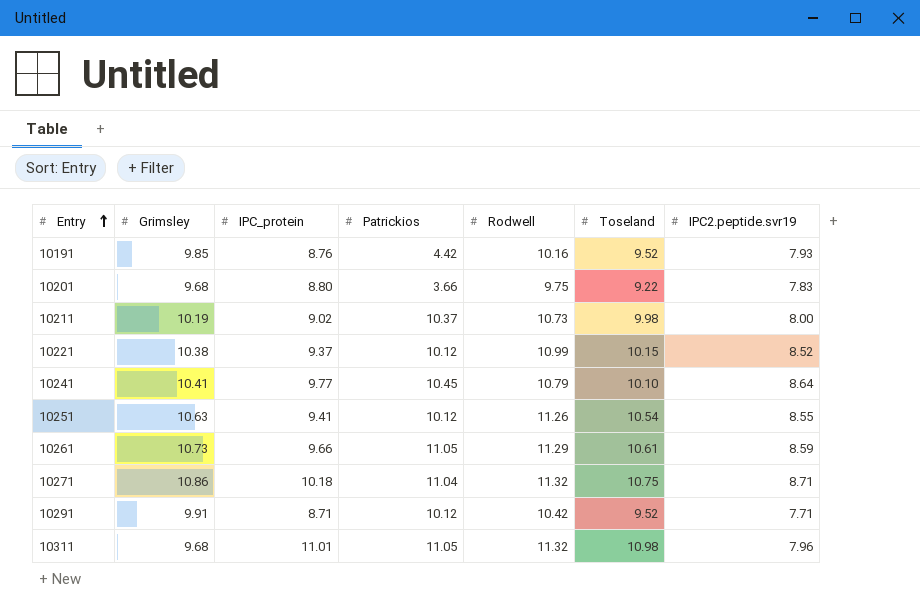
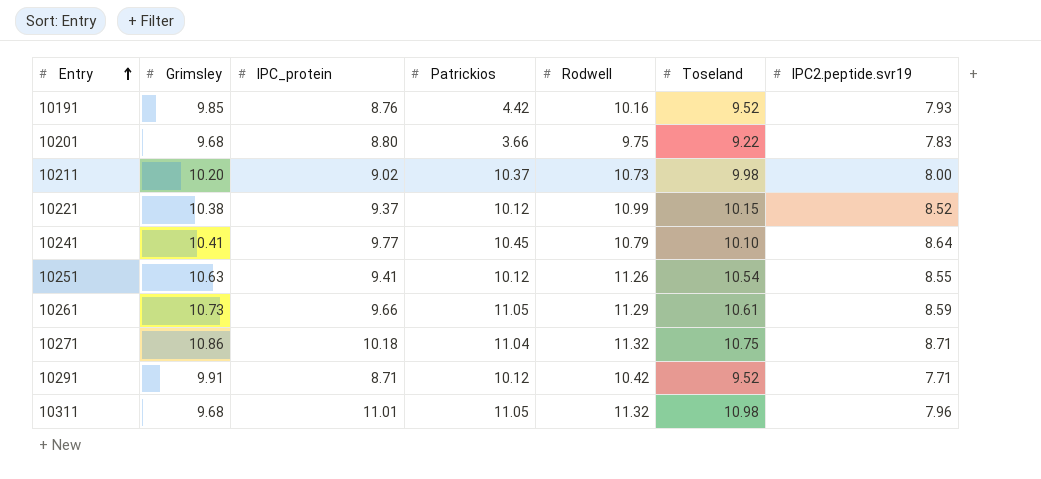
10211 | Grimsley: 10.19 -> 10.20

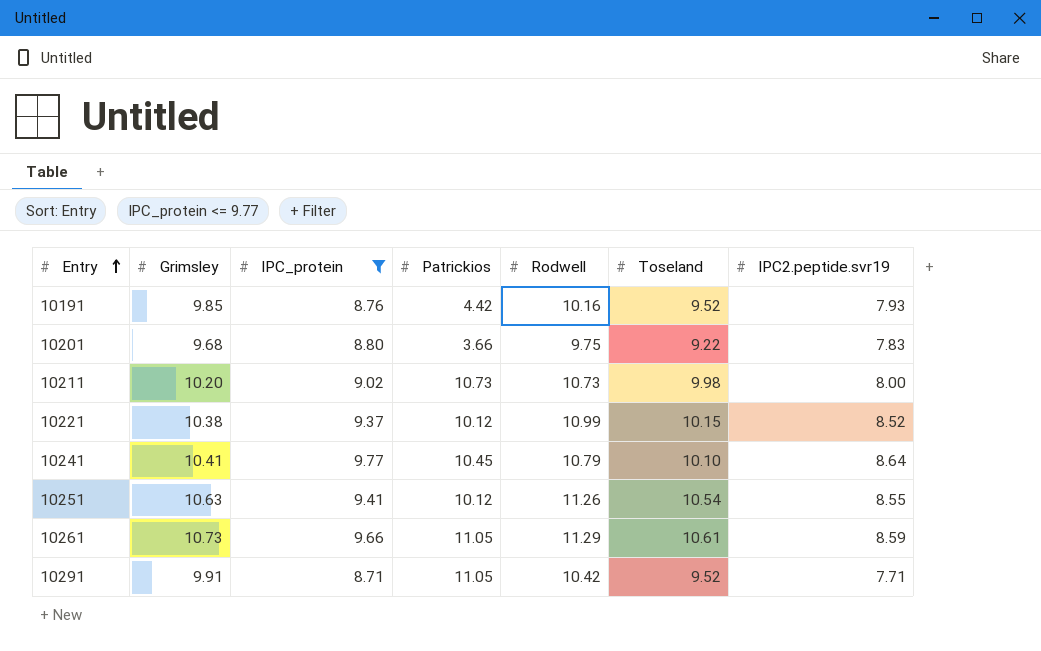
filter: none -> IPC_protein <= 9.77
10211 | Patrickios: 10.37 -> 10.73
10291 | Patrickios: 10.12 -> 11.05

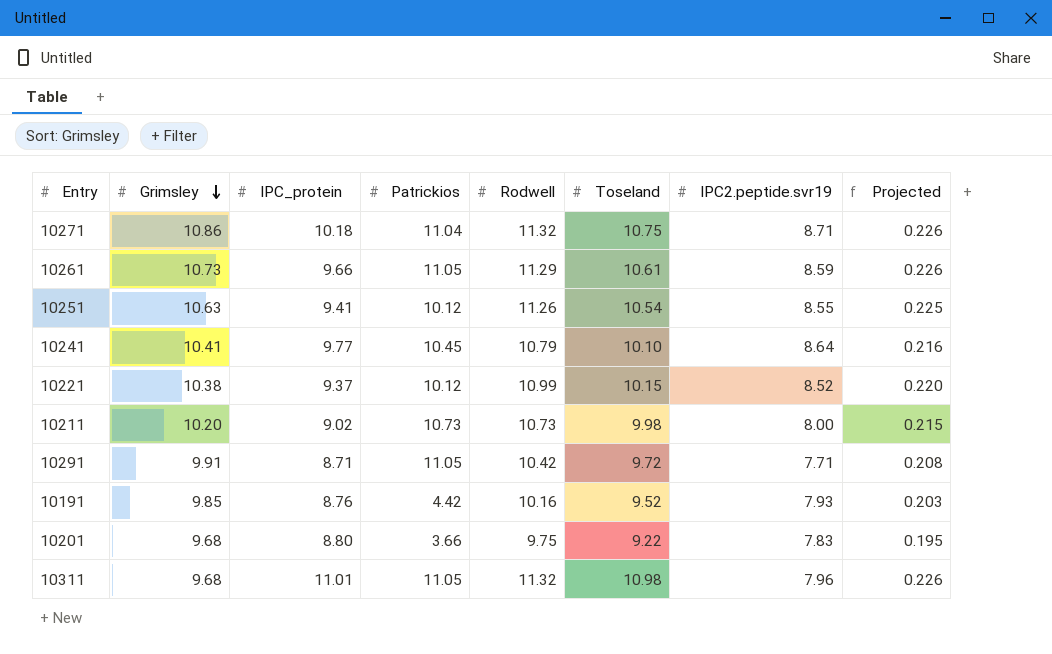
filter: IPC_protein <= 9.77 -> none
row order: Entry ascending -> Grimsley descending
column Projected | formula: none -> [Rodwell] * 0.02
10291 | Toseland: 9.52 -> 9.72

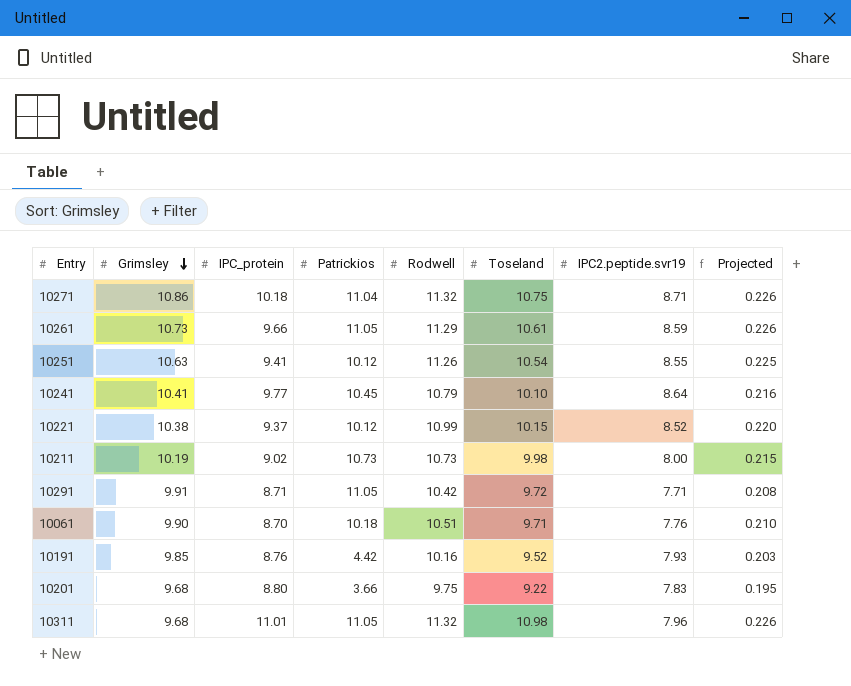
10211 | Grimsley: 10.20 -> 10.19
row 10061: none -> 9.90 | 8.70 | 10.18 | 10.51 | 9.71 | 7.76 | 0.210

